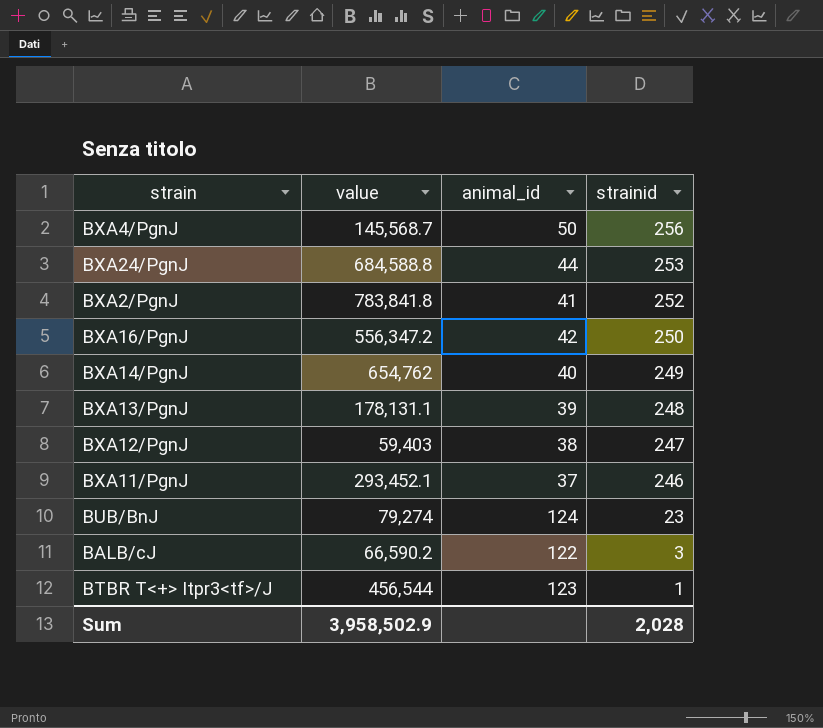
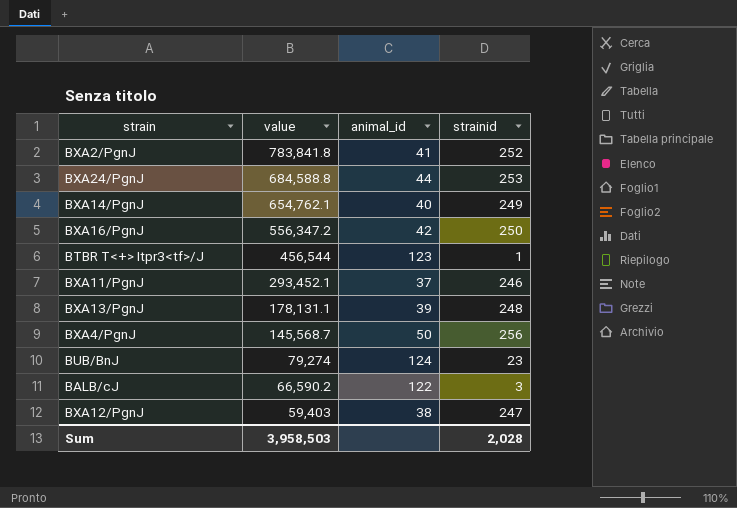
row order: strainid descending -> value descending
BXA14/PgnJ | value: 654,762 -> 654,762.1
Sum | value: 3,958,502.9 -> 3,958,503

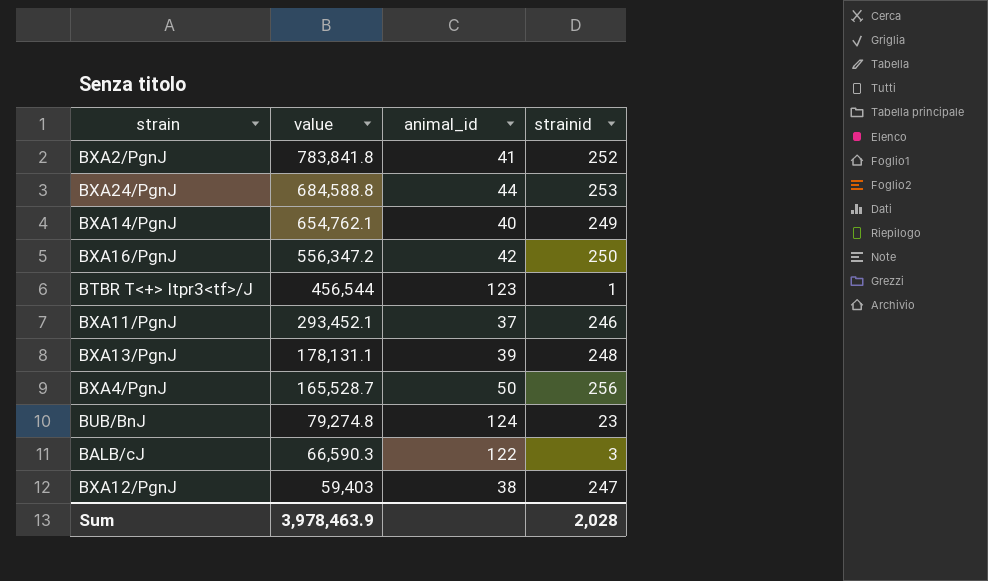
BXA4/PgnJ | value: 145,568.7 -> 165,528.7
BUB/BnJ | value: 79,274 -> 79,274.8
BALB/cJ | value: 66,590.2 -> 66,590.3
Sum | value: 3,958,503 -> 3,978,463.9

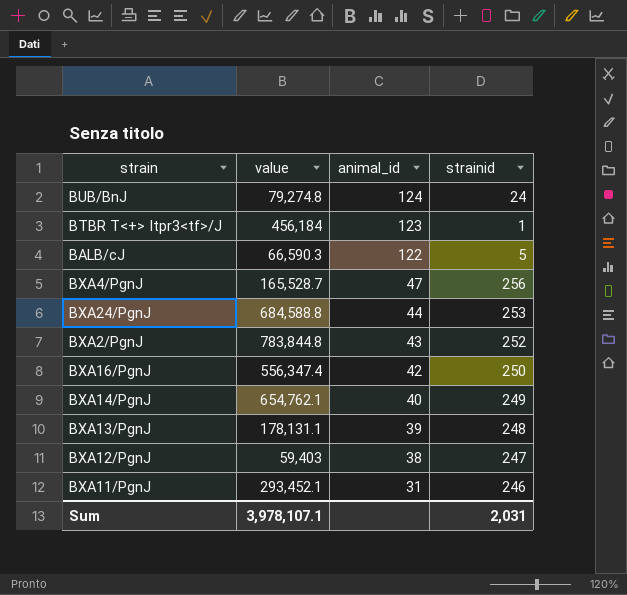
row order: value descending -> animal_id descending
BUB/BnJ | strainid: 23 -> 24
BTBR T<+> Itpr3<tf>/J | value: 456,544 -> 456,184
BALB/cJ | strainid: 3 -> 5
BXA4/PgnJ | animal_id: 50 -> 47
BXA2/PgnJ | value: 783,841.8 -> 783,844.8
BXA2/PgnJ | animal_id: 41 -> 43
BXA16/PgnJ | value: 556,347.2 -> 556,347.4
BXA11/PgnJ | animal_id: 37 -> 31
Sum | value: 3,978,463.9 -> 3,978,107.1
Sum | strainid: 2,028 -> 2,031

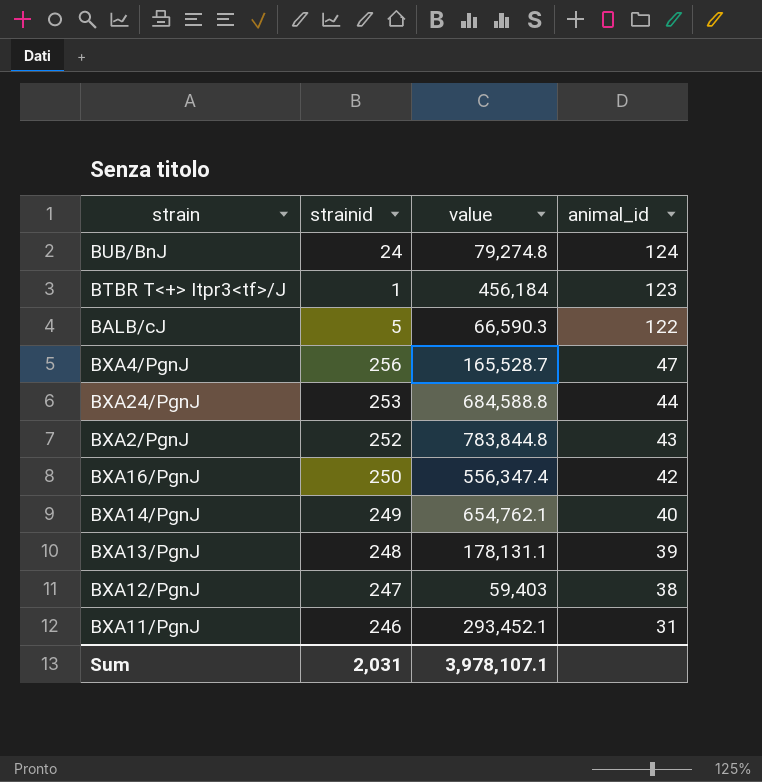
column strainid | position: 4 -> 2

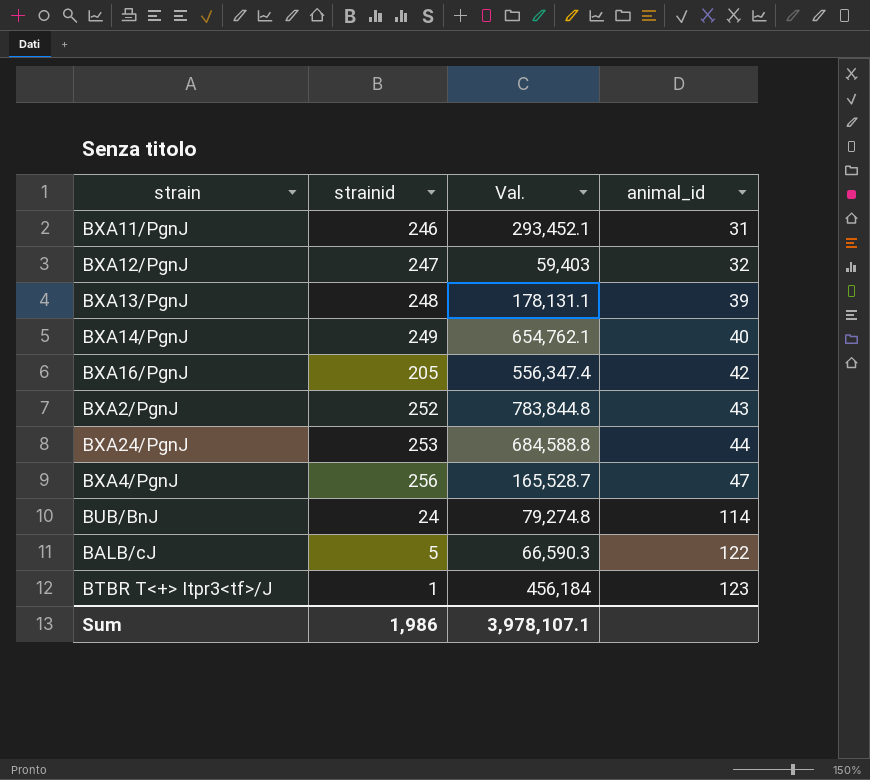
row order: animal_id descending -> animal_id ascending
column name: value -> Val.
BXA12/PgnJ | animal_id: 38 -> 32
BXA16/PgnJ | strainid: 250 -> 205
BUB/BnJ | animal_id: 124 -> 114
Sum | strainid: 2,031 -> 1,986

